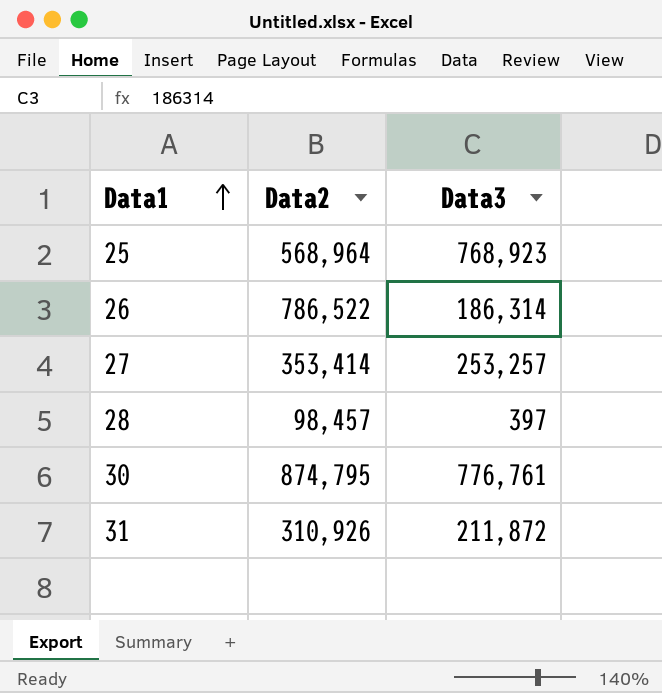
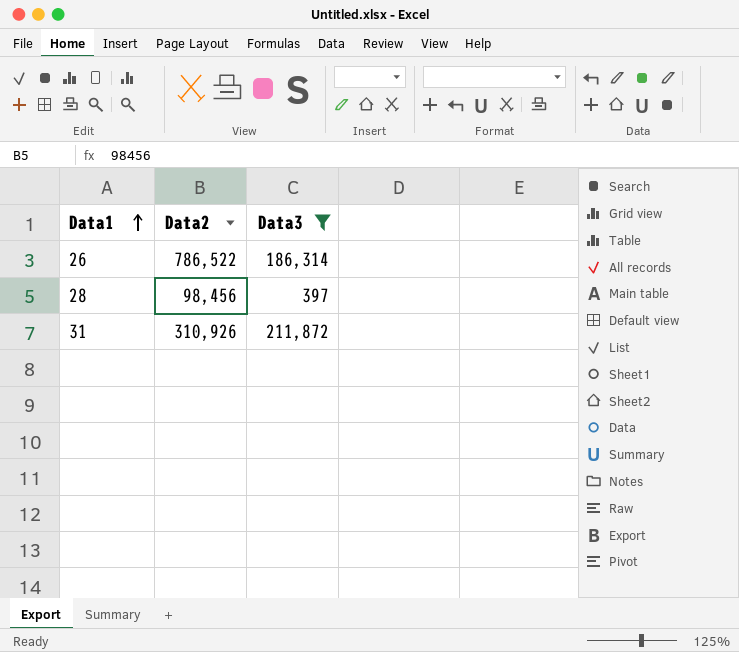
filter: none -> Data3 <= 211,872
28 | Data2: 98,457 -> 98,456

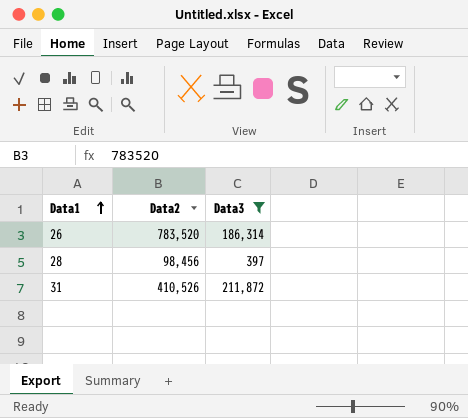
26 | Data2: 786,522 -> 783,520
31 | Data2: 310,926 -> 410,526

